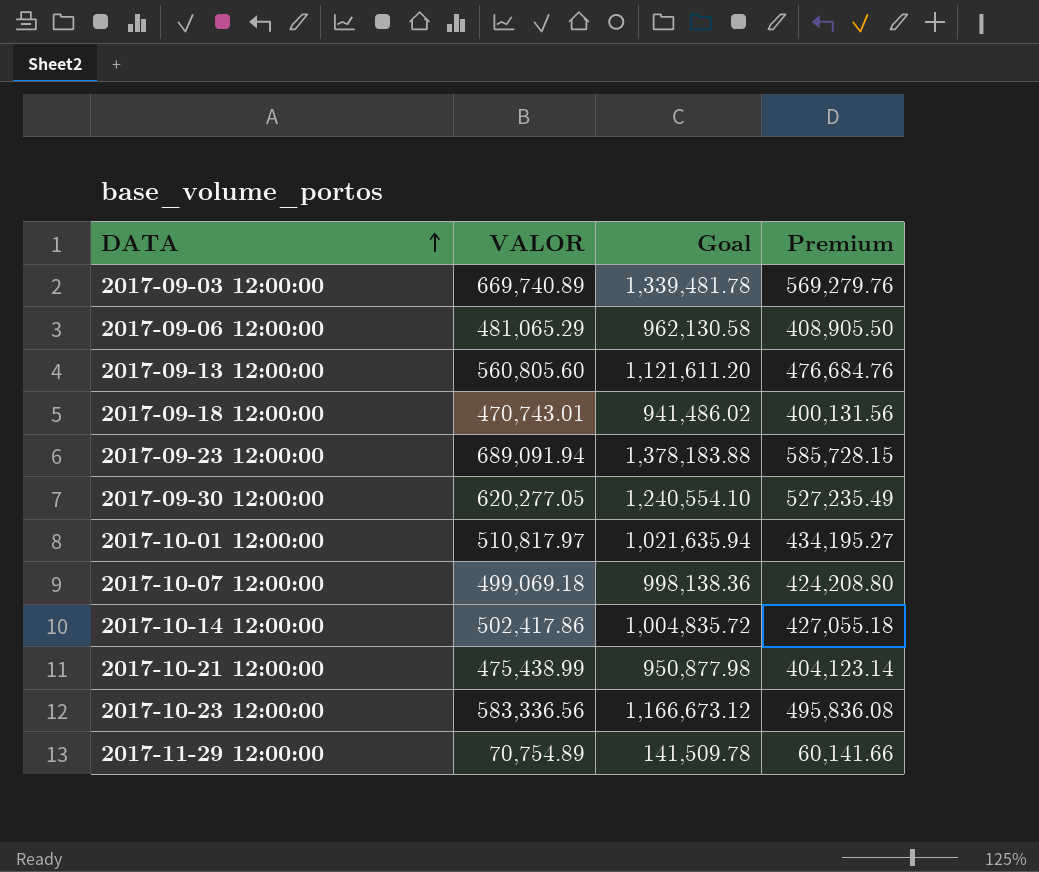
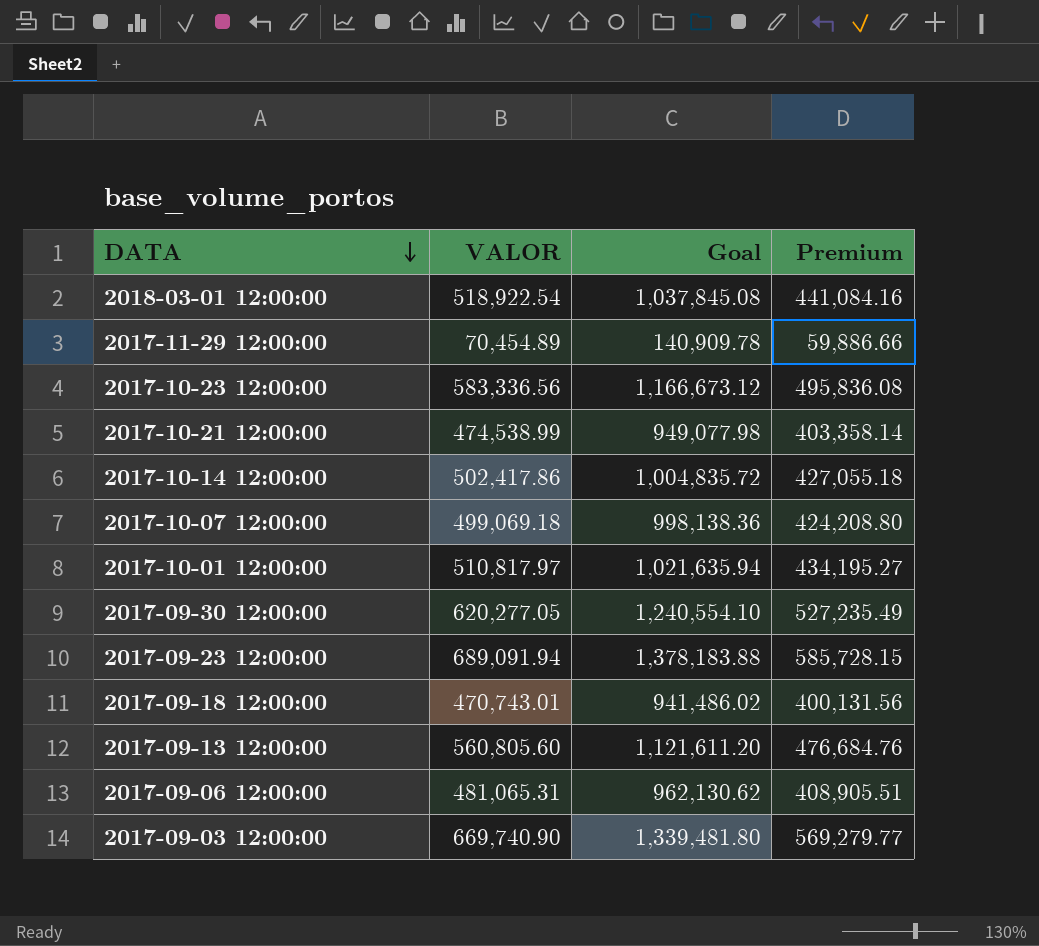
row order: DATA ascending -> DATA descending
row 2018-03-01 12:00:00: none -> 518,922.54 | 1,037,845.08 | 441,084.16
2017-11-29 12:00:00 | VALOR: 70,754.89 -> 70,454.89
2017-11-29 12:00:00 | Goal: 141,509.78 -> 140,909.78
2017-11-29 12:00:00 | Premium: 60,141.66 -> 59,886.66
2017-10-21 12:00:00 | VALOR: 475,438.99 -> 474,538.99
2017-10-21 12:00:00 | Goal: 950,877.98 -> 949,077.98
2017-10-21 12:00:00 | Premium: 404,123.14 -> 403,358.14
2017-09-06 12:00:00 | VALOR: 481,065.29 -> 481,065.31
2017-09-06 12:00:00 | Goal: 962,130.58 -> 962,130.62
2017-09-06 12:00:00 | Premium: 408,905.50 -> 408,905.51
2017-09-03 12:00:00 | VALOR: 669,740.89 -> 669,740.90
2017-09-03 12:00:00 | Goal: 1,339,481.78 -> 1,339,481.80
2017-09-03 12:00:00 | Premium: 569,279.76 -> 569,279.77

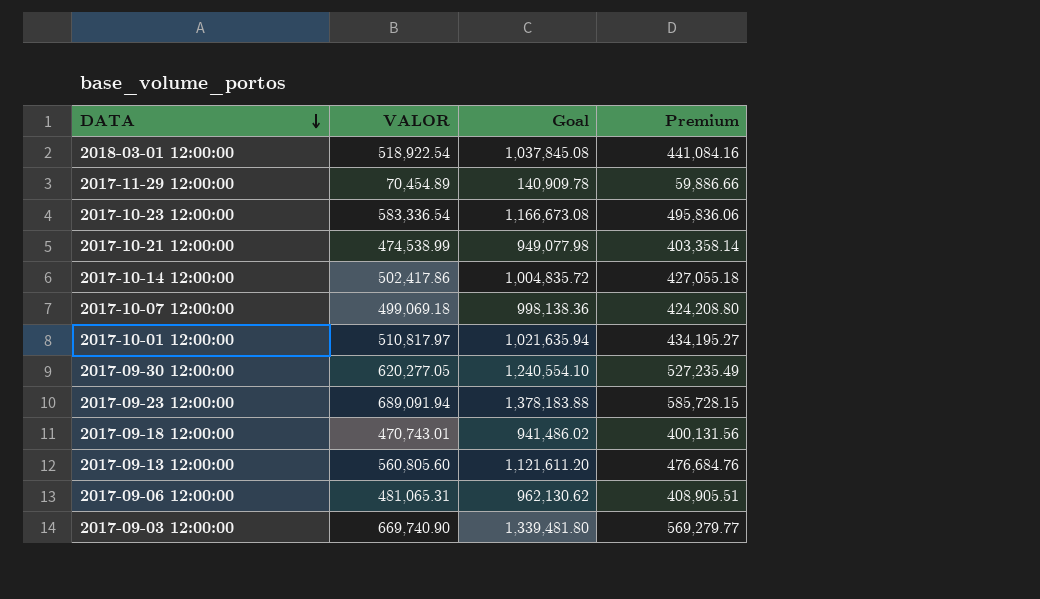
2017-10-23 12:00:00 | VALOR: 583,336.56 -> 583,336.54
2017-10-23 12:00:00 | Goal: 1,166,673.12 -> 1,166,673.08
2017-10-23 12:00:00 | Premium: 495,836.08 -> 495,836.06

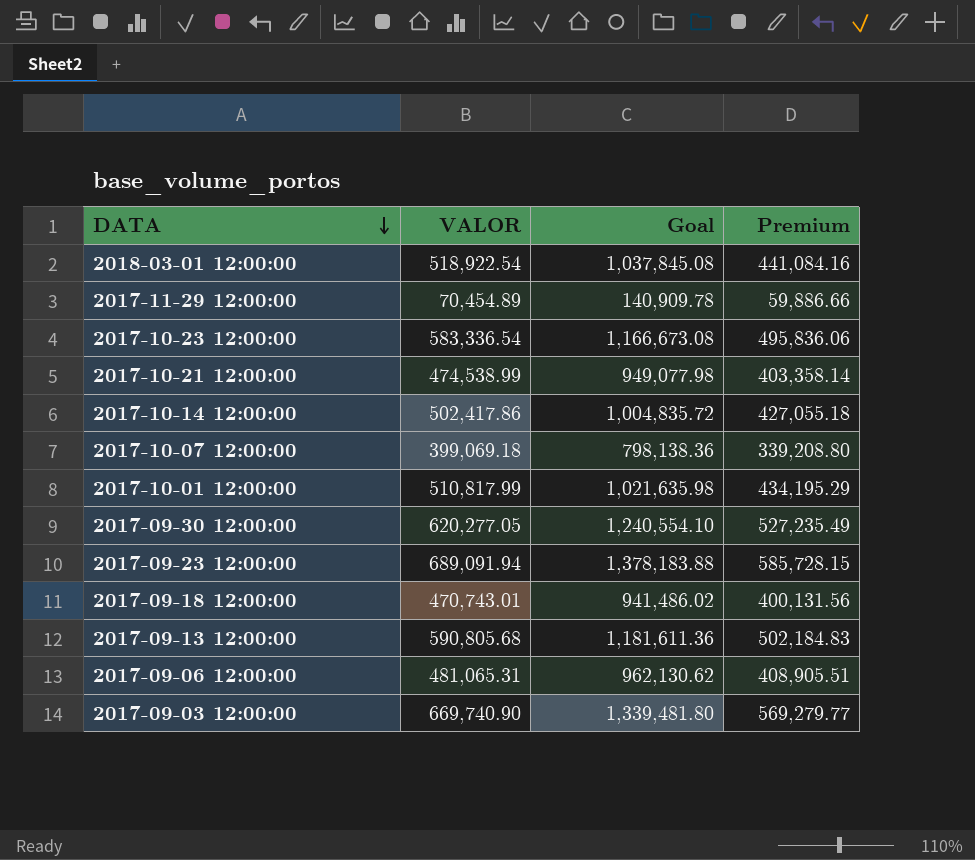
2017-10-07 12:00:00 | VALOR: 499,069.18 -> 399,069.18
2017-10-07 12:00:00 | Goal: 998,138.36 -> 798,138.36
2017-10-07 12:00:00 | Premium: 424,208.80 -> 339,208.80
2017-10-01 12:00:00 | VALOR: 510,817.97 -> 510,817.99
2017-10-01 12:00:00 | Goal: 1,021,635.94 -> 1,021,635.98
2017-10-01 12:00:00 | Premium: 434,195.27 -> 434,195.29
2017-09-13 12:00:00 | VALOR: 560,805.60 -> 590,805.68
2017-09-13 12:00:00 | Goal: 1,121,611.20 -> 1,181,611.36
2017-09-13 12:00:00 | Premium: 476,684.76 -> 502,184.83

